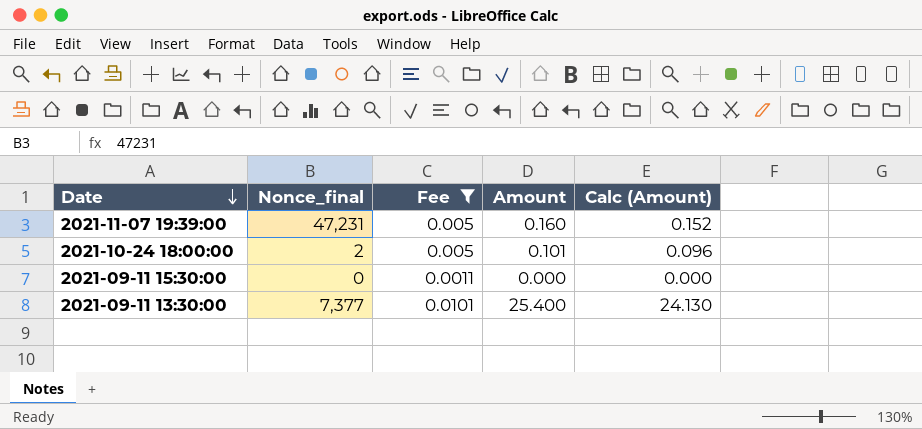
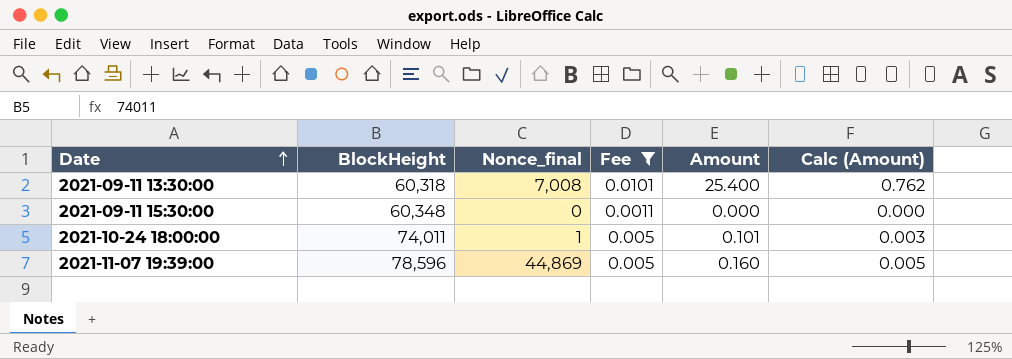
row order: Date descending -> Date ascending
column BlockHeight | position: none -> 2
column Calc (Amount) | formula: [Amount] * 0.95 -> [Amount] * 0.03
2021-09-11 13:30:00 | Nonce_final: 7,377 -> 7,008
2021-10-24 18:00:00 | Nonce_final: 2 -> 1
2021-11-07 19:39:00 | Nonce_final: 47,231 -> 44,869

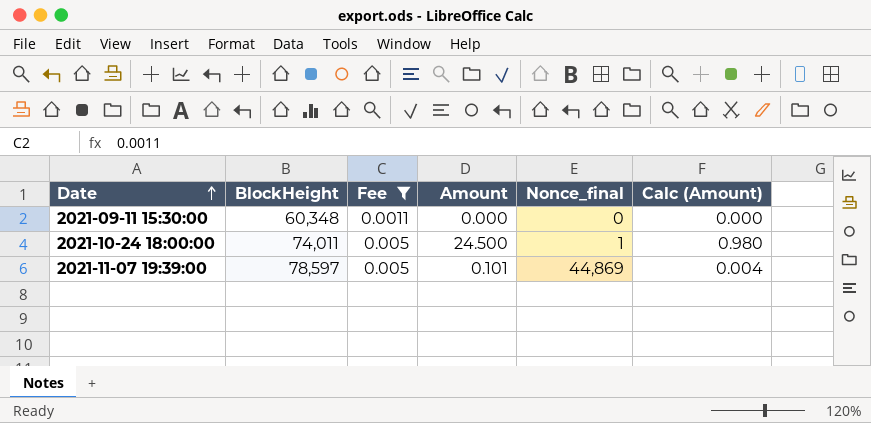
column Nonce_final | position: 3 -> 5
column Calc (Amount) | formula: [Amount] * 0.03 -> [Amount] * 0.04
row 2021-09-11 13:30:00: 60,318 | 7,008 | 0.0101 | 25.400 | 0.762 -> none
2021-10-24 18:00:00 | Amount: 0.101 -> 24.500
2021-11-07 19:39:00 | BlockHeight: 78,596 -> 78,597
2021-11-07 19:39:00 | Amount: 0.160 -> 0.101

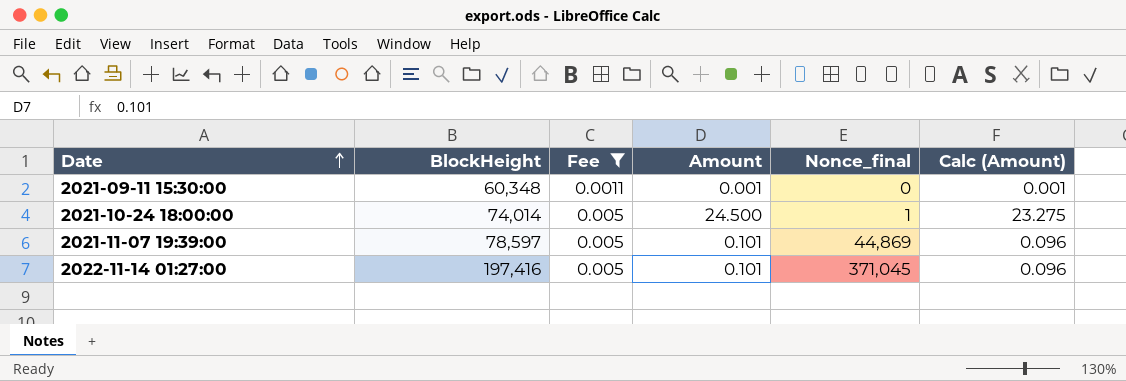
column Calc (Amount) | formula: [Amount] * 0.04 -> [Amount] * 0.95
2021-09-11 15:30:00 | Amount: 0.000 -> 0.001
2021-10-24 18:00:00 | BlockHeight: 74,011 -> 74,014
row 2022-11-14 01:27:00: none -> 197,416 | 0.005 | 0.101 | 371,045 | 0.096

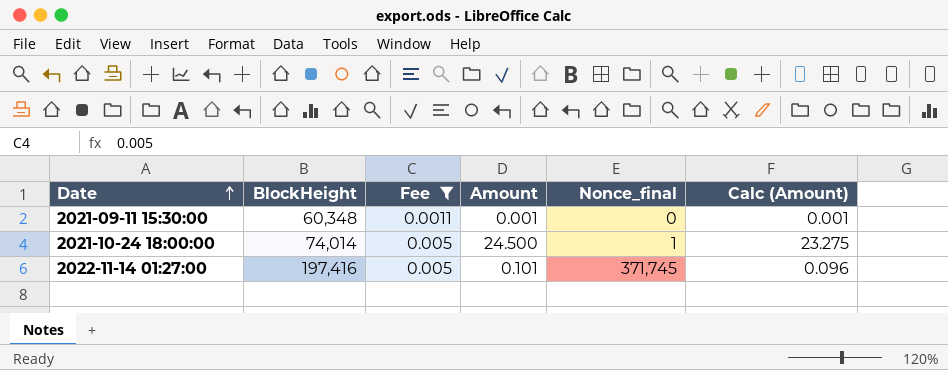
row 2021-11-07 19:39:00: 78,597 | 0.005 | 0.101 | 44,869 | 0.096 -> none
2022-11-14 01:27:00 | Nonce_final: 371,045 -> 371,745

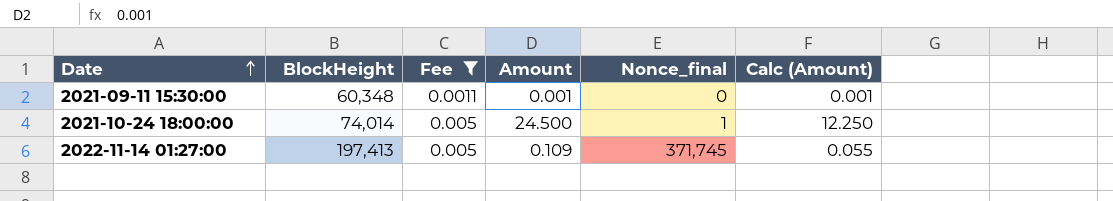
column Calc (Amount) | formula: [Amount] * 0.95 -> [Amount] * 0.5
2022-11-14 01:27:00 | BlockHeight: 197,416 -> 197,413
2022-11-14 01:27:00 | Amount: 0.101 -> 0.109

